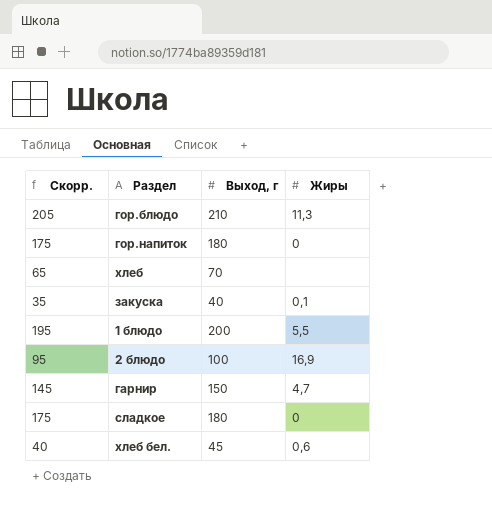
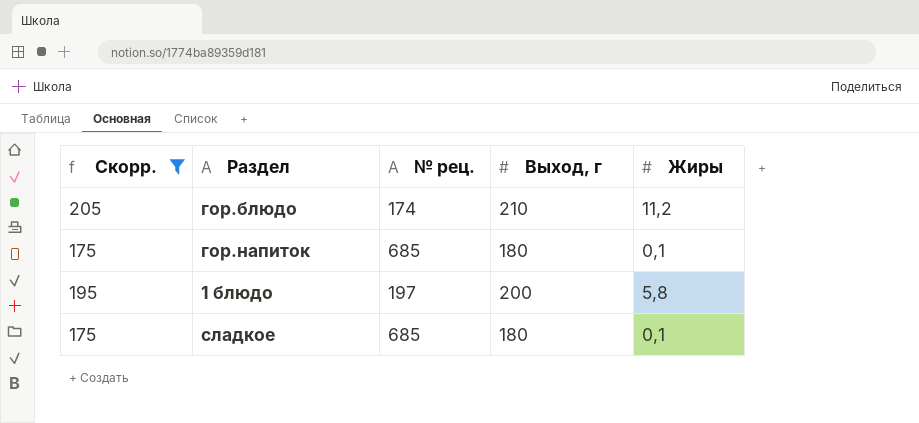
filter: none -> Скорр. >= 175
column № рец. | position: none -> 3
гор.блюдо | Жиры: 11,3 -> 11,2
гор.напиток | Жиры: 0 -> 0,1
1 блюдо | Жиры: 5,5 -> 5,8
сладкое | Жиры: 0 -> 0,1

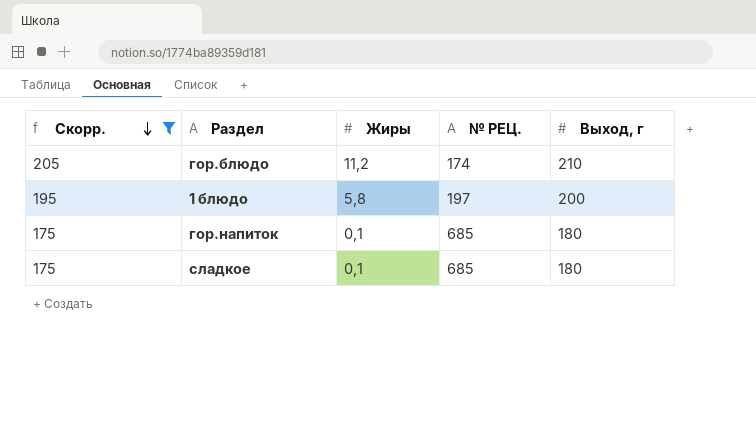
row order: none -> Скорр. descending
column Жиры | position: 5 -> 3
column name: № рец. -> № РЕЦ.

